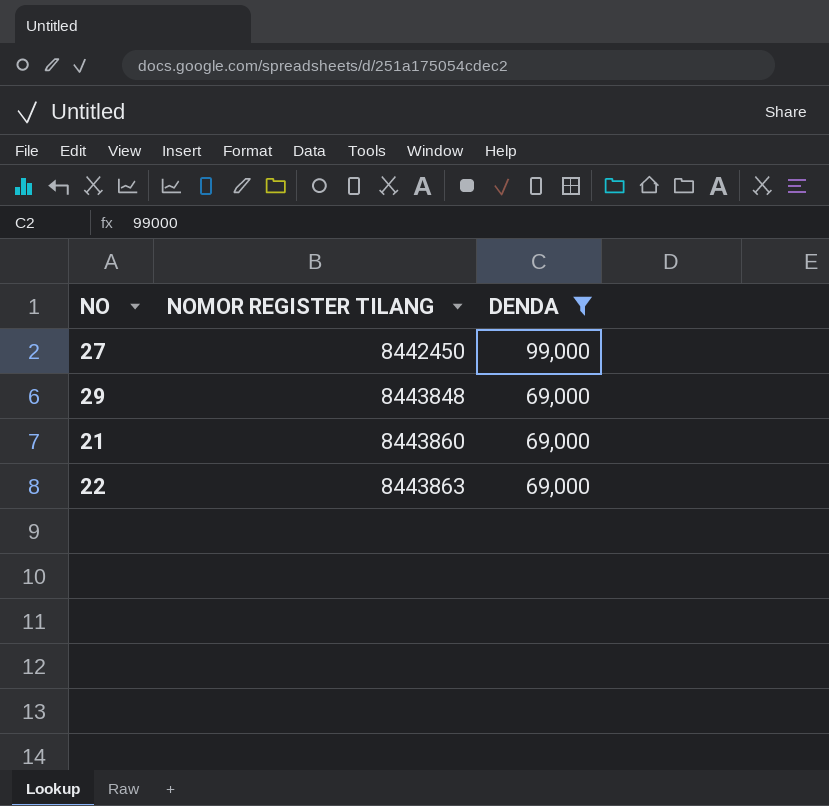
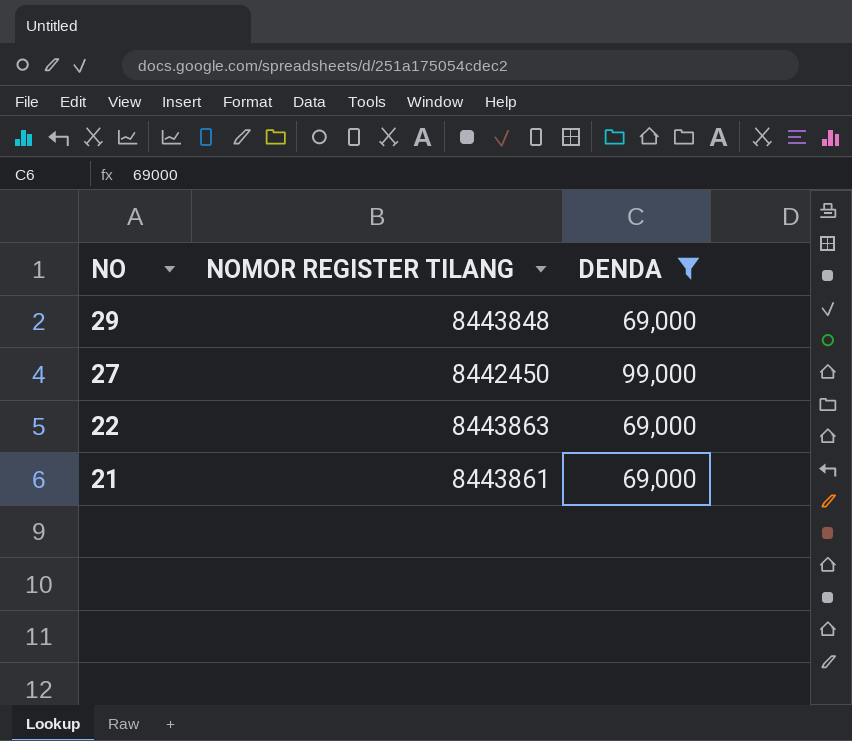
row order: NOMOR REGISTER TILANG ascending -> NO descending
21 | NOMOR REGISTER TILANG: 8443860 -> 8443861

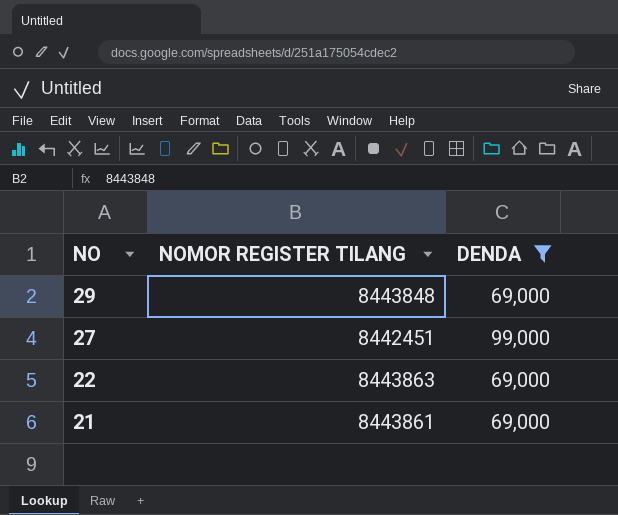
27 | NOMOR REGISTER TILANG: 8442450 -> 8442451

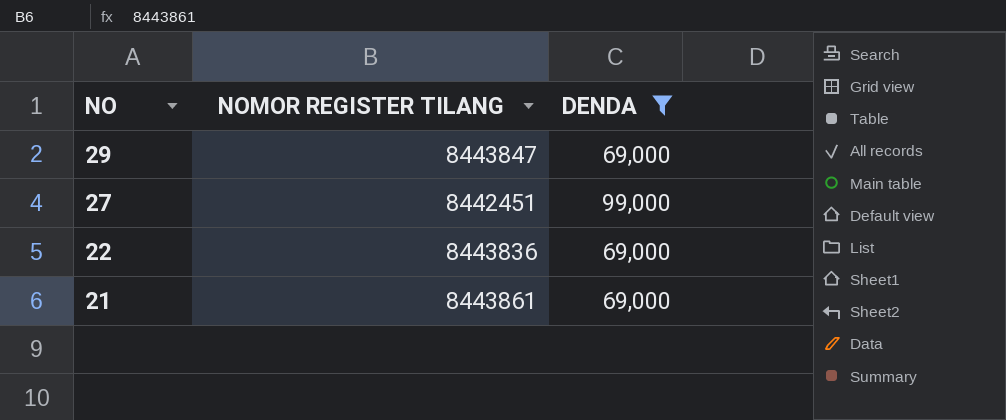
29 | NOMOR REGISTER TILANG: 8443848 -> 8443847
22 | NOMOR REGISTER TILANG: 8443863 -> 8443836

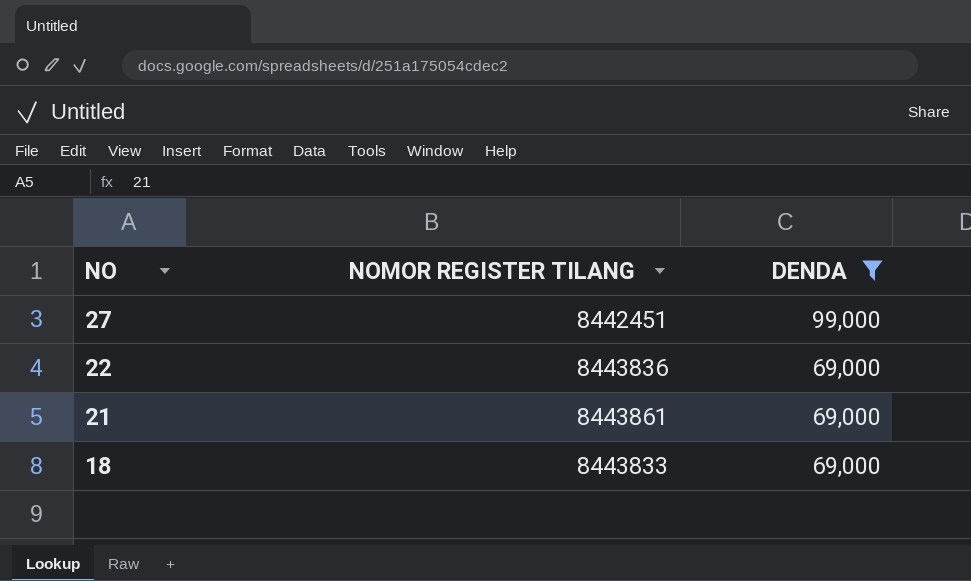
row 29: 8443847 | 69,000 -> none
row 18: none -> 8443833 | 69,000

